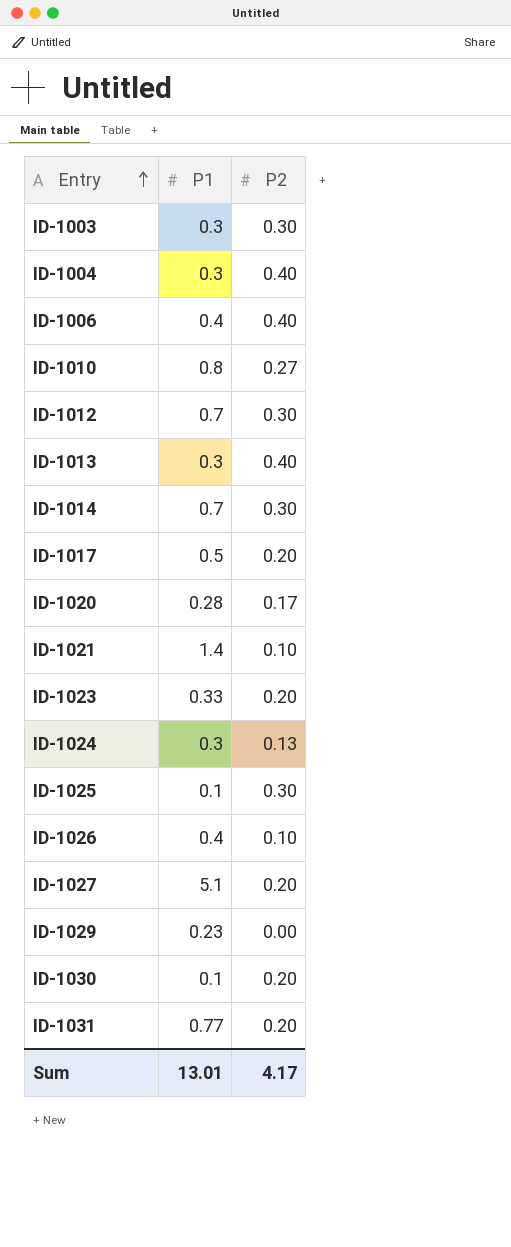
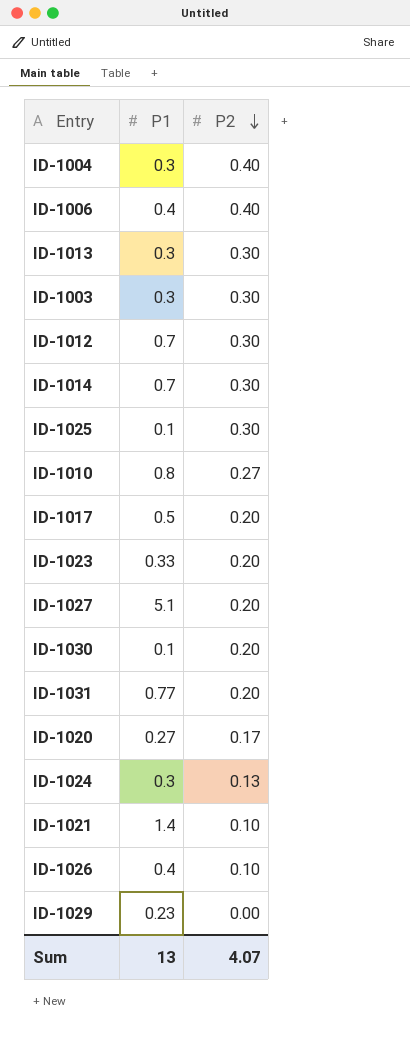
row order: Entry ascending -> P2 descending
ID-1013 | P2: 0.40 -> 0.30
ID-1020 | P1: 0.28 -> 0.27
Sum | P1: 13.01 -> 13
Sum | P2: 4.17 -> 4.07

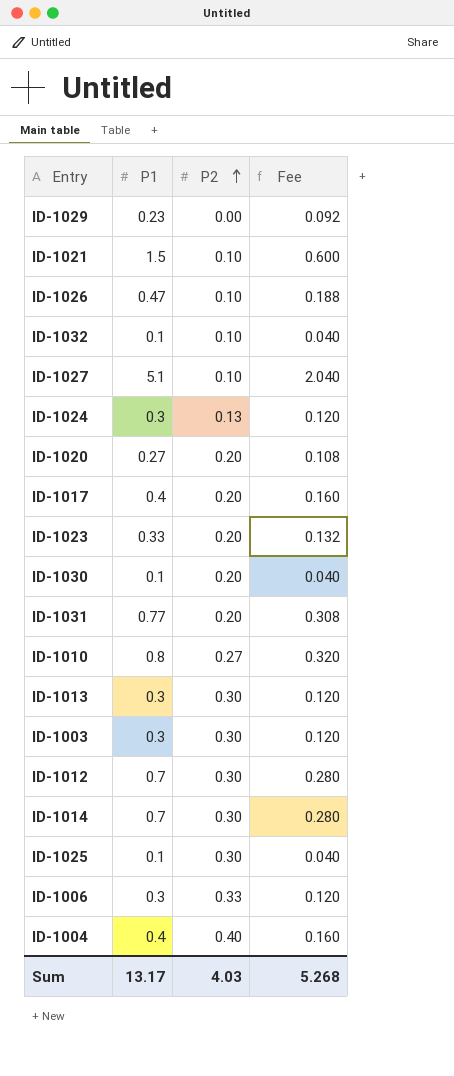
row order: P2 descending -> P2 ascending
column Fee | formula: none -> [P1] * 0.4
ID-1021 | P1: 1.4 -> 1.5
ID-1026 | P1: 0.4 -> 0.47
row ID-1032: none -> 0.1 | 0.10 | 0.040
ID-1027 | P2: 0.20 -> 0.10
ID-1020 | P2: 0.17 -> 0.20
ID-1017 | P1: 0.5 -> 0.4
ID-1006 | P1: 0.4 -> 0.3
ID-1006 | P2: 0.40 -> 0.33
ID-1004 | P1: 0.3 -> 0.4
Sum | P1: 13 -> 13.17
Sum | P2: 4.07 -> 4.03

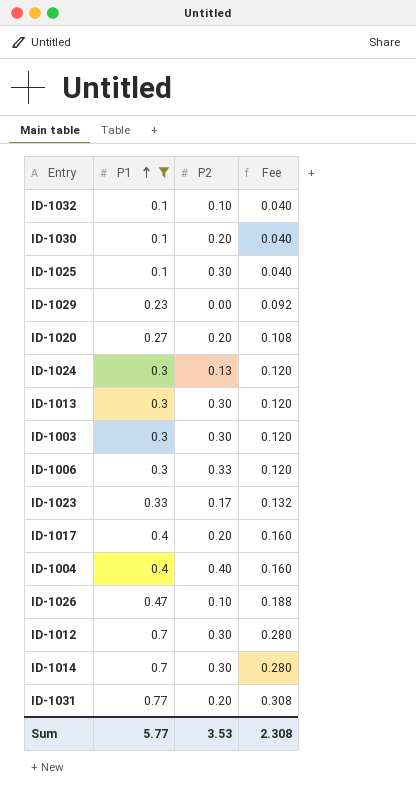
filter: none -> P1 <= 0.77
row order: P2 ascending -> P1 ascending
ID-1023 | P2: 0.20 -> 0.17
Sum | P1: 13.17 -> 5.77
Sum | P2: 4.03 -> 3.53
Sum | Fee: 5.268 -> 2.308

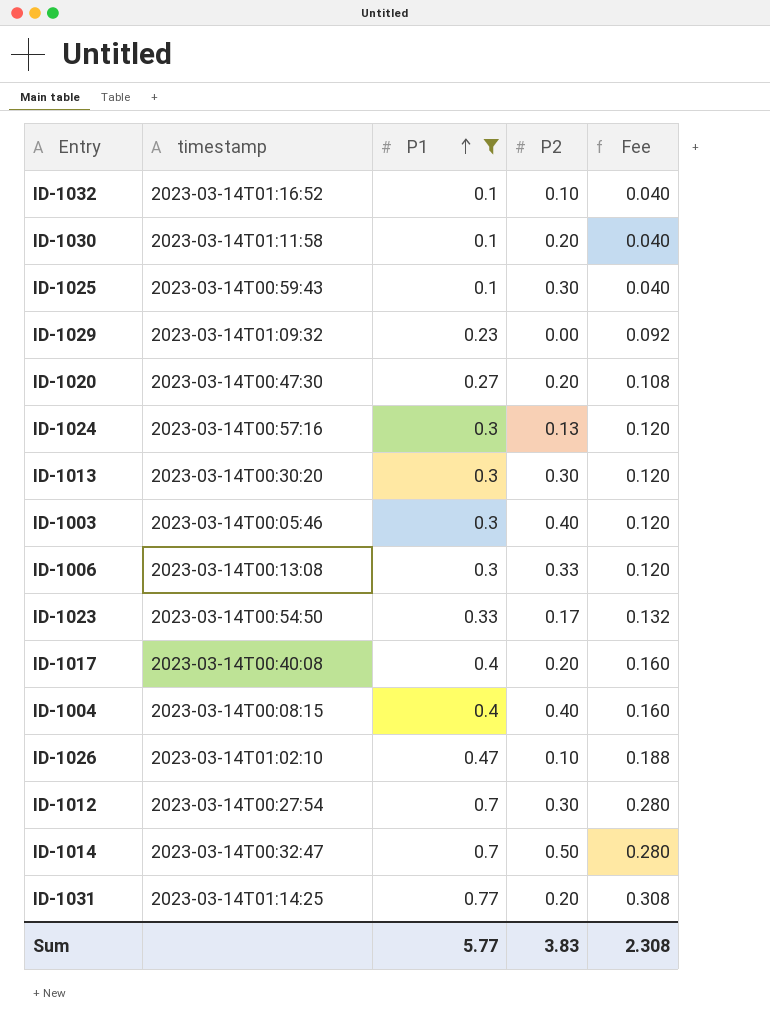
column timestamp | position: none -> 2
ID-1003 | P2: 0.30 -> 0.40
ID-1014 | P2: 0.30 -> 0.50
Sum | P2: 3.53 -> 3.83

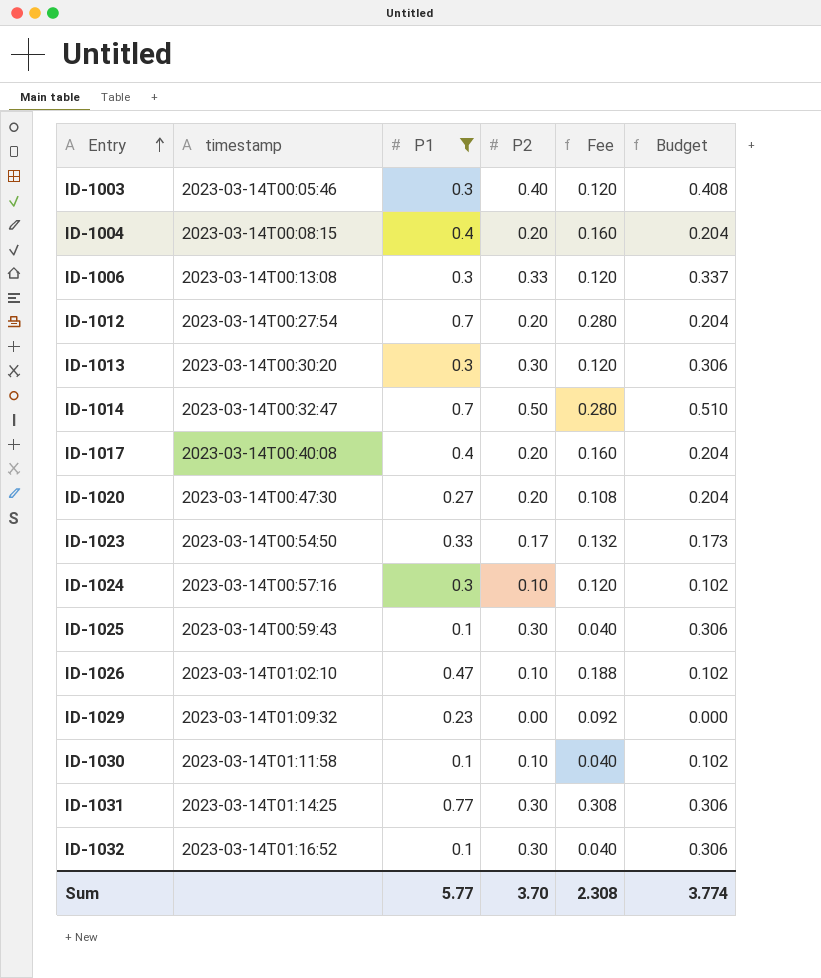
row order: P1 ascending -> Entry ascending
column Budget | formula: none -> [P2] * 1.02
ID-1004 | P2: 0.40 -> 0.20
ID-1012 | P2: 0.30 -> 0.20
ID-1024 | P2: 0.13 -> 0.10
ID-1030 | P2: 0.20 -> 0.10
ID-1031 | P2: 0.20 -> 0.30
ID-1032 | P2: 0.10 -> 0.30
Sum | P2: 3.83 -> 3.70

